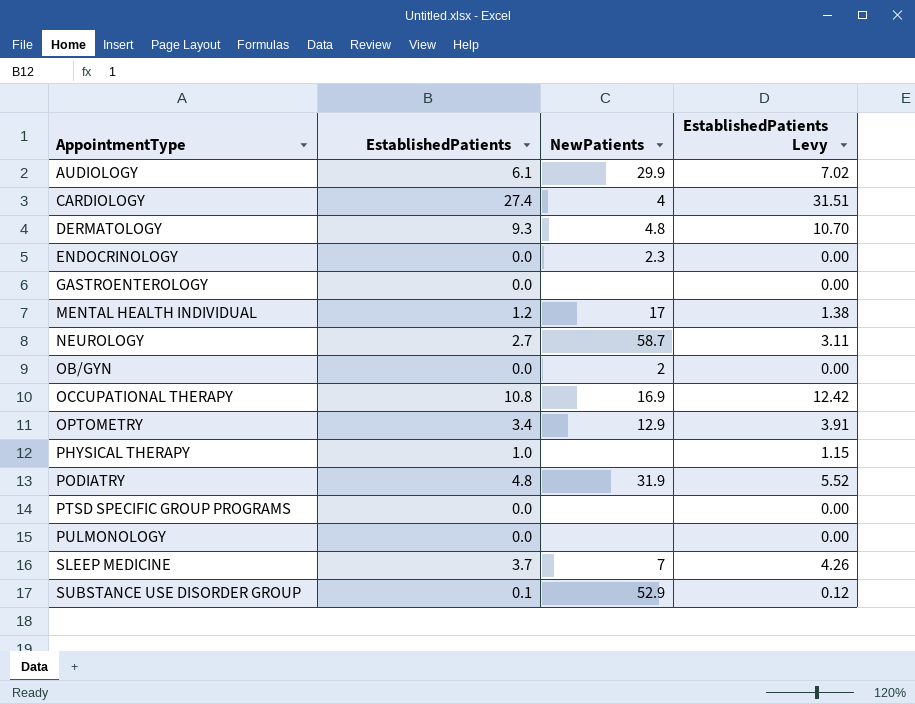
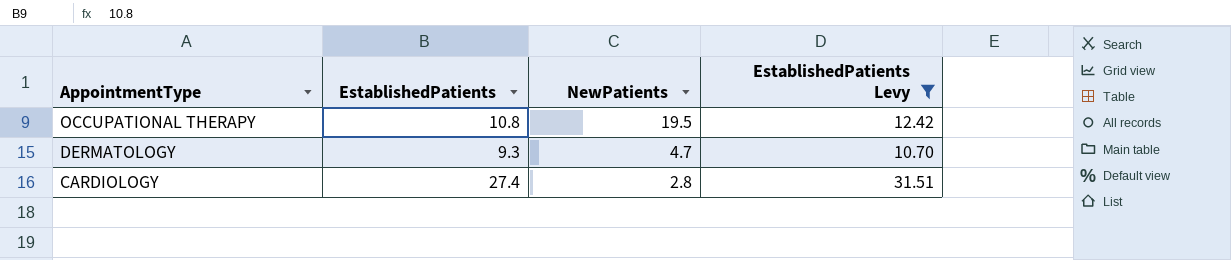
filter: none -> EstablishedPatients Levy >= 10.70
row order: AppointmentType ascending -> AppointmentType descending
OCCUPATIONAL THERAPY | NewPatients: 16.9 -> 19.5
DERMATOLOGY | NewPatients: 4.8 -> 4.7
CARDIOLOGY | NewPatients: 4 -> 2.8

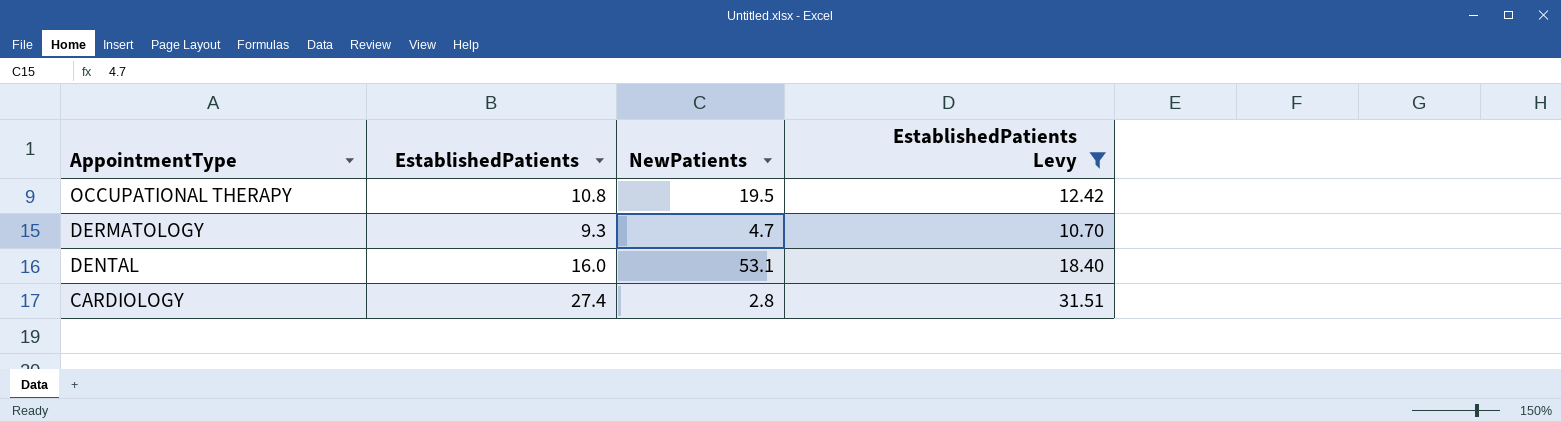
row DENTAL: none -> 16.0 | 53.1 | 18.40

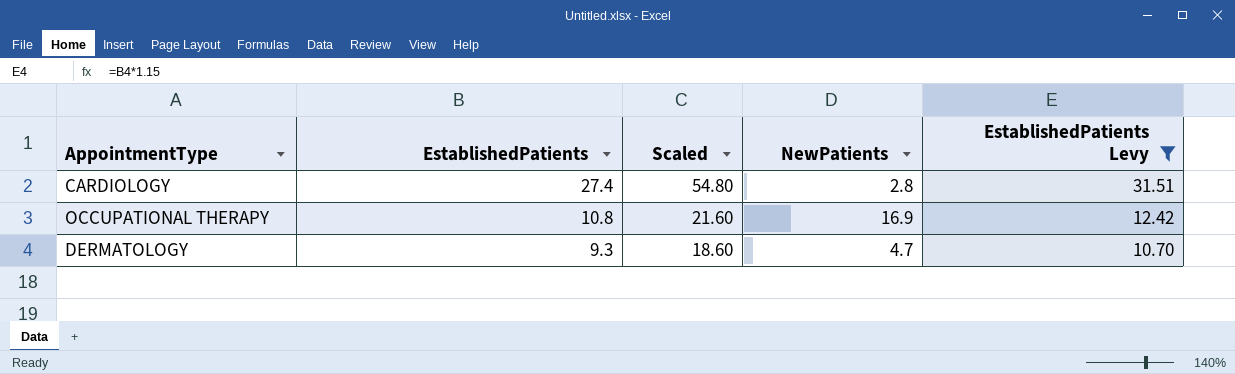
row order: AppointmentType descending -> EstablishedPatients descending
column Scaled | formula: none -> [EstablishedPatients] * 2
row DENTAL: 16.0 | 53.1 | 18.40 -> none
OCCUPATIONAL THERAPY | NewPatients: 19.5 -> 16.9

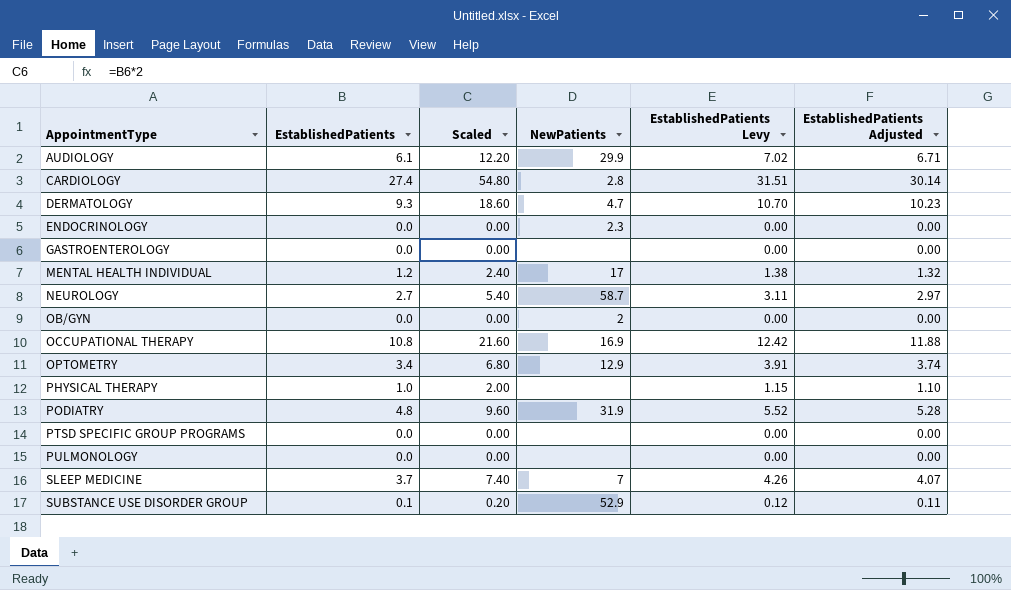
filter: EstablishedPatients Levy >= 10.70 -> none
row order: EstablishedPatients descending -> AppointmentType ascending
column EstablishedPatients Adjusted | formula: none -> [EstablishedPatients] * 1.1

